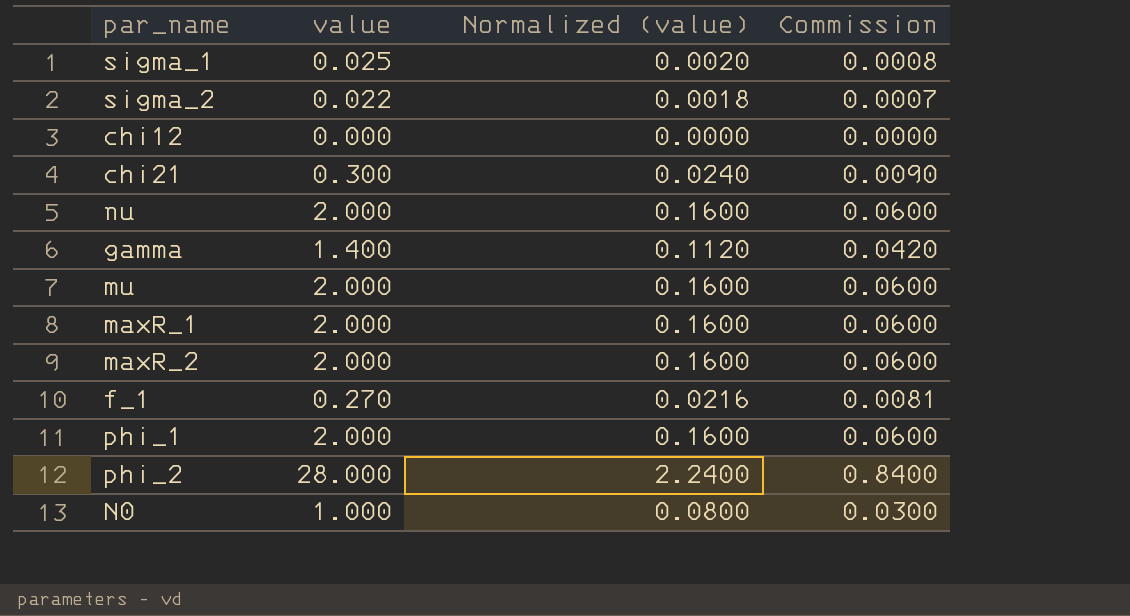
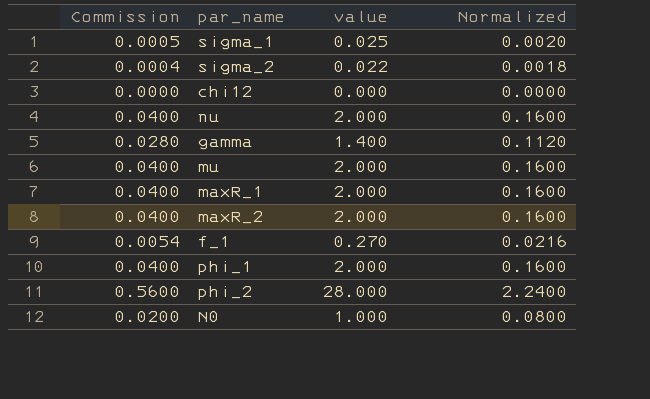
column Commission | formula: [value] * 0.03 -> [value] * 0.02
column Commission | position: 4 -> 1
column name: Normalized (value) -> Normalized
row chi21: 0.300 | 0.0240 | 0.0090 -> none

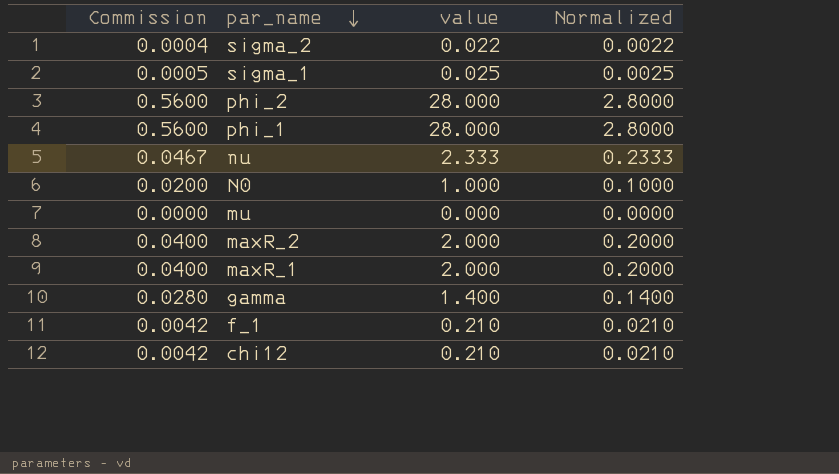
row order: none -> par_name descending
column Normalized | formula: [value] * 0.08 -> [value] * 0.1
phi_1 | Commission: 0.0400 -> 0.5600
phi_1 | value: 2.000 -> 28.000
nu | Commission: 0.0400 -> 0.0467
nu | value: 2.000 -> 2.333
mu | Commission: 0.0400 -> 0.0000
mu | value: 2.000 -> 0.000
f_1 | Commission: 0.0054 -> 0.0042
f_1 | value: 0.270 -> 0.210
chi12 | Commission: 0.0000 -> 0.0042
chi12 | value: 0.000 -> 0.210

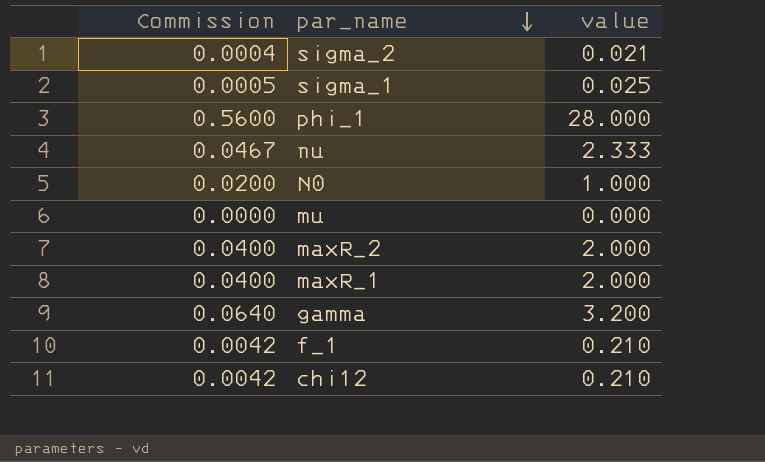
column Normalized | formula: [value] * 0.1 -> none
row phi_2: 0.5600 | 28.000 | 2.8000 -> none
sigma_2 | value: 0.022 -> 0.021
gamma | Commission: 0.0280 -> 0.0640
gamma | value: 1.400 -> 3.200

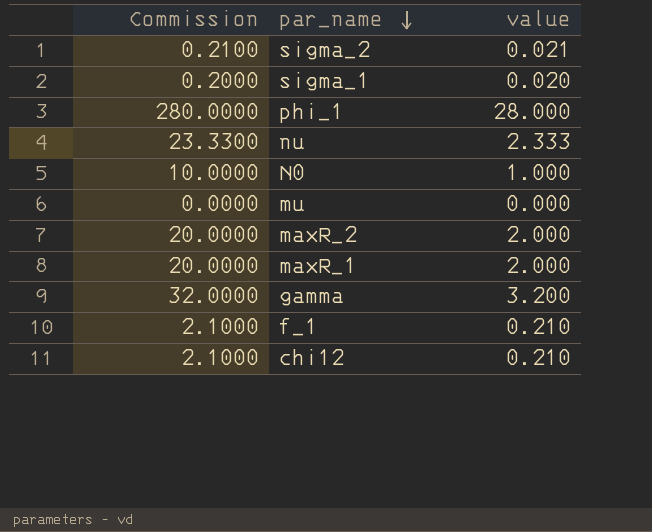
column Commission | formula: [value] * 0.02 -> [value] * 10
sigma_1 | value: 0.025 -> 0.020

